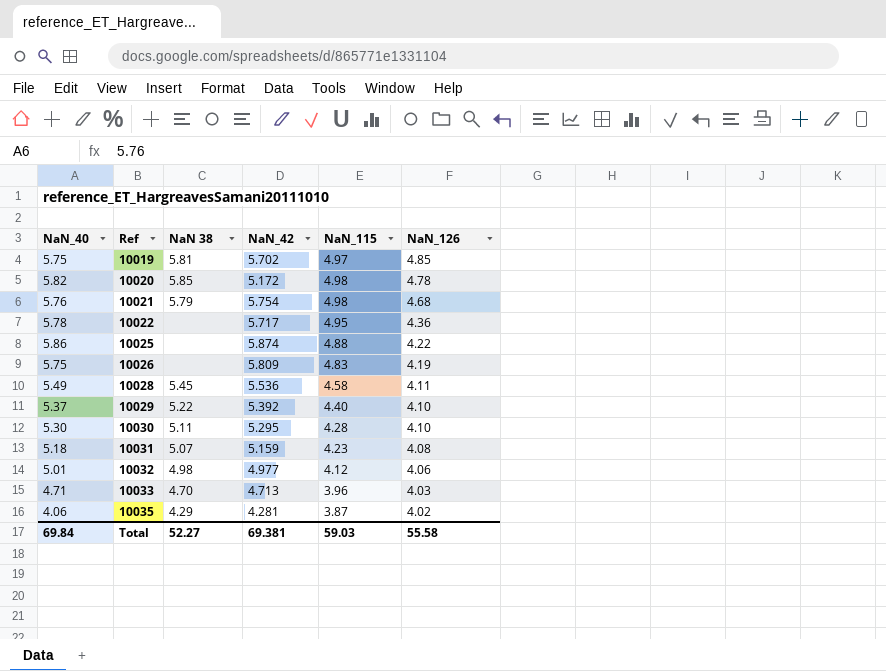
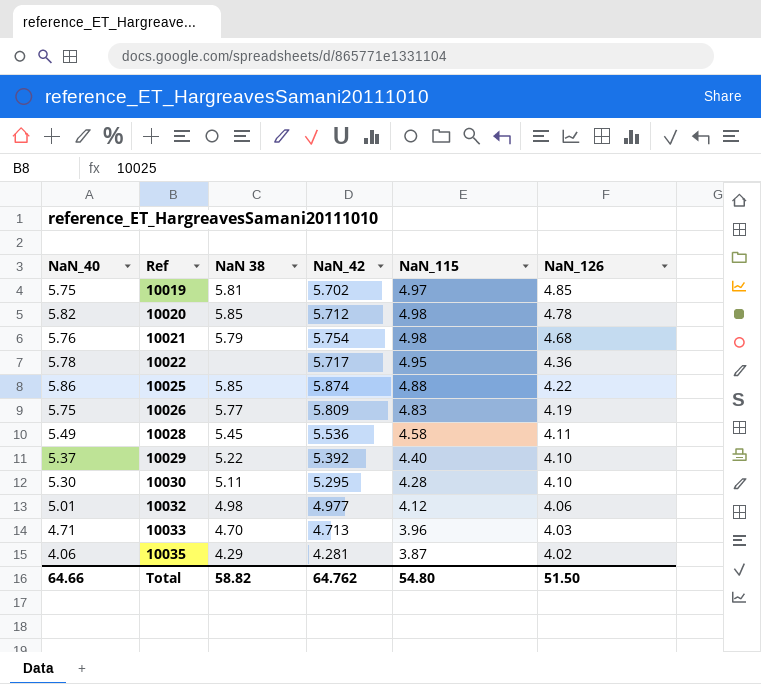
row 10031: 5.18 | 5.07 | 5.159 | 4.23 | 4.08 -> none
10020 | NaN_42: 5.172 -> 5.712
10025 | NaN 38: none -> 5.85
10026 | NaN 38: none -> 5.77
Total | NaN_40: 69.84 -> 64.66
Total | NaN 38: 52.27 -> 58.82
Total | NaN_42: 69.381 -> 64.762
Total | NaN_115: 59.03 -> 54.80
Total | NaN_126: 55.58 -> 51.50

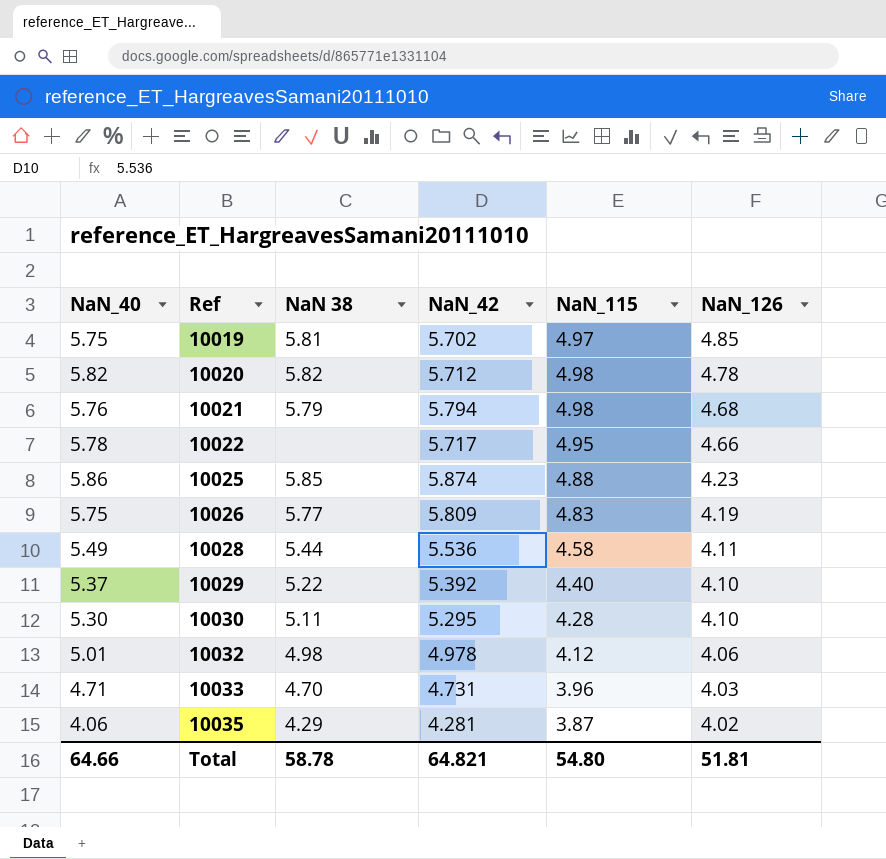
10020 | NaN 38: 5.85 -> 5.82
10021 | NaN_42: 5.754 -> 5.794
10022 | NaN_126: 4.36 -> 4.66
10025 | NaN_126: 4.22 -> 4.23
10028 | NaN 38: 5.45 -> 5.44
10032 | NaN_42: 4.977 -> 4.978
10033 | NaN_42: 4.713 -> 4.731
Total | NaN 38: 58.82 -> 58.78
Total | NaN_42: 64.762 -> 64.821
Total | NaN_126: 51.50 -> 51.81

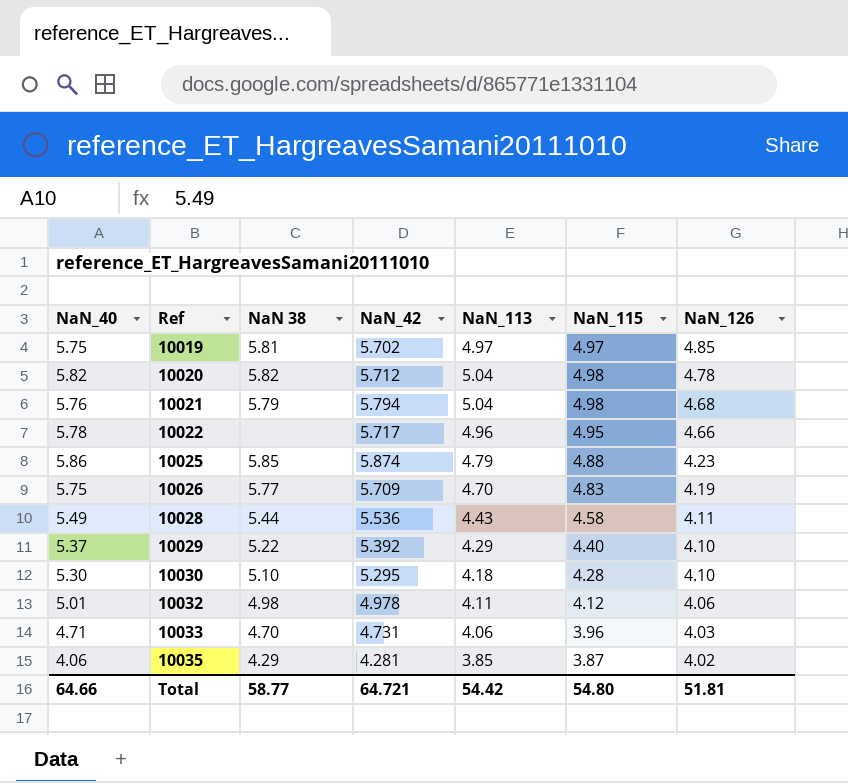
column NaN_113 | position: none -> 5
10026 | NaN_42: 5.809 -> 5.709
10030 | NaN 38: 5.11 -> 5.10
Total | NaN 38: 58.78 -> 58.77
Total | NaN_42: 64.821 -> 64.721

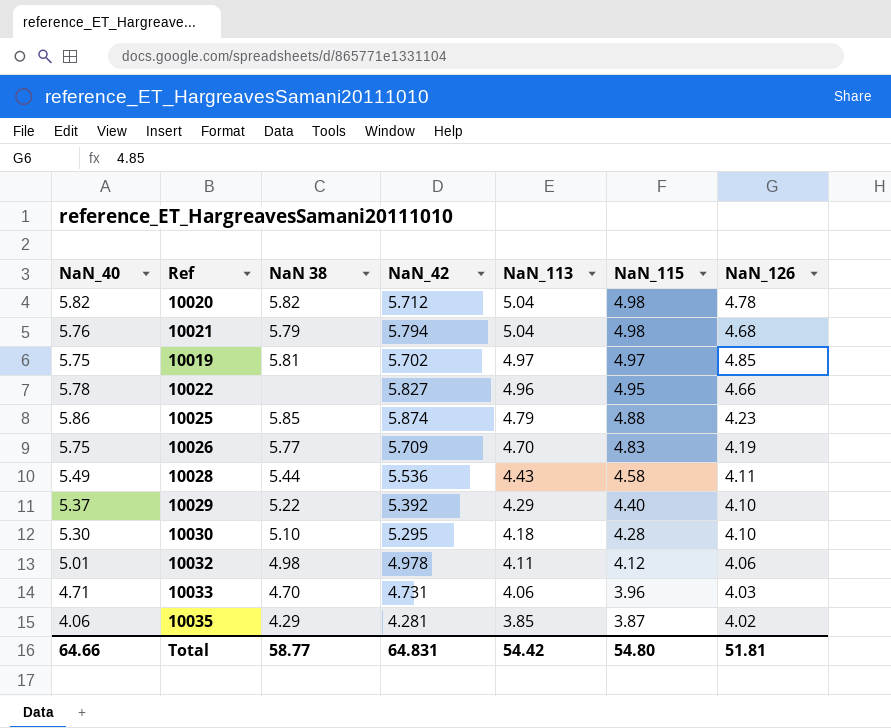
row order: Ref ascending -> NaN_113 descending
10022 | NaN_42: 5.717 -> 5.827
Total | NaN_42: 64.721 -> 64.831

